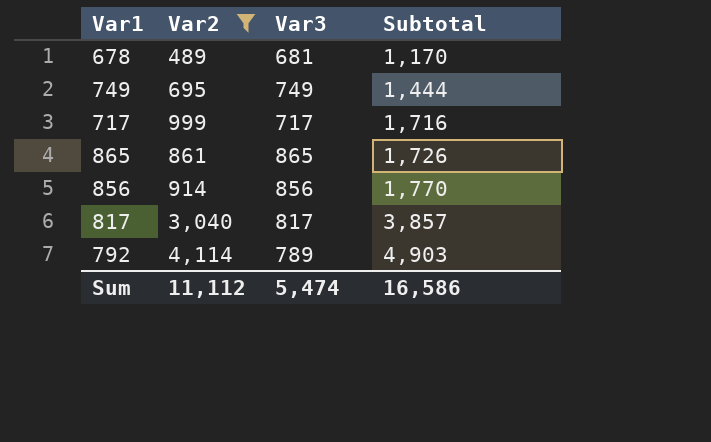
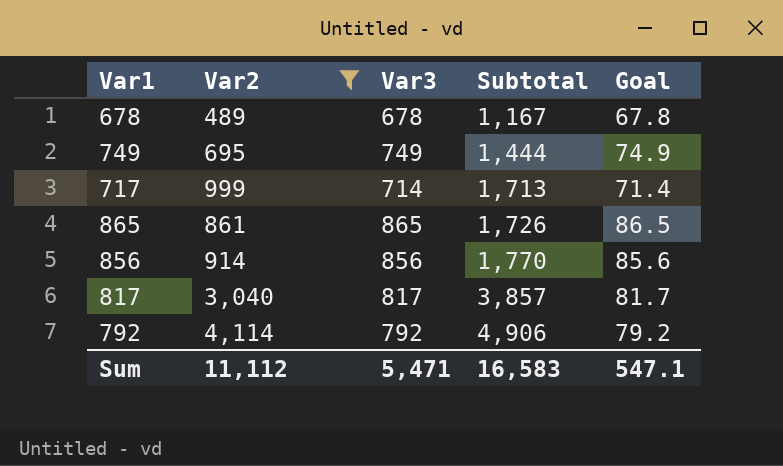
column Goal | formula: none -> [Var3] * 0.1
678 | Var3: 681 -> 678
678 | Subtotal: 1,170 -> 1,167
717 | Var3: 717 -> 714
717 | Subtotal: 1,716 -> 1,713
792 | Var3: 789 -> 792
792 | Subtotal: 4,903 -> 4,906
Sum | Var3: 5,474 -> 5,471
Sum | Subtotal: 16,586 -> 16,583

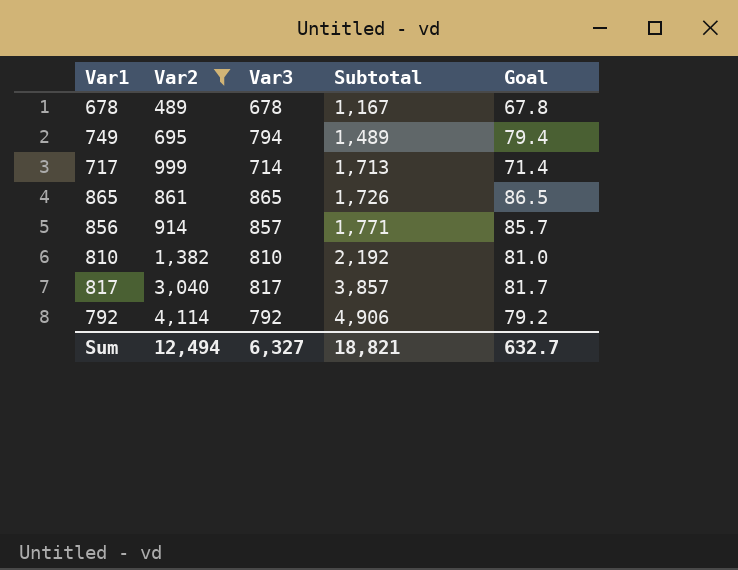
749 | Var3: 749 -> 794
749 | Subtotal: 1,444 -> 1,489
749 | Goal: 74.9 -> 79.4
856 | Var3: 856 -> 857
856 | Subtotal: 1,770 -> 1,771
856 | Goal: 85.6 -> 85.7
row 810: none -> 1,382 | 810 | 2,192 | 81.0
Sum | Var2: 11,112 -> 12,494
Sum | Var3: 5,471 -> 6,327
Sum | Subtotal: 16,583 -> 18,821
Sum | Goal: 547.1 -> 632.7

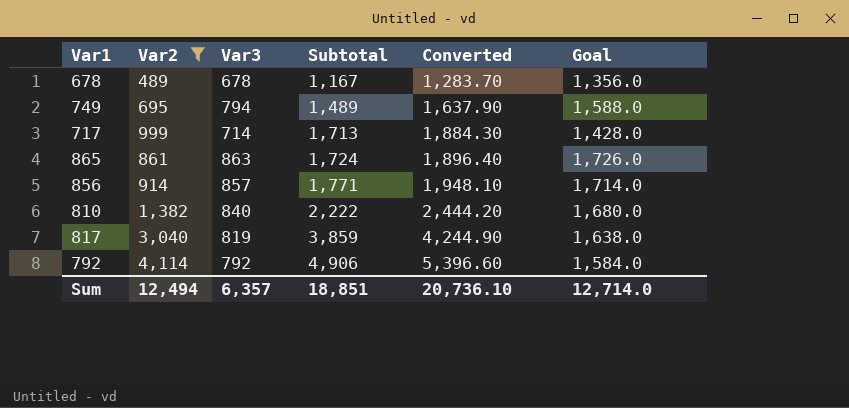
column Converted | formula: none -> [Subtotal] * 1.1
column Goal | formula: [Var3] * 0.1 -> [Var3] * 2
865 | Var3: 865 -> 863
865 | Subtotal: 1,726 -> 1,724
810 | Var3: 810 -> 840
810 | Subtotal: 2,192 -> 2,222
817 | Var3: 817 -> 819
817 | Subtotal: 3,857 -> 3,859
Sum | Var3: 6,327 -> 6,357
Sum | Subtotal: 18,821 -> 18,851
Sum | Goal: 632.7 -> 12,714.0

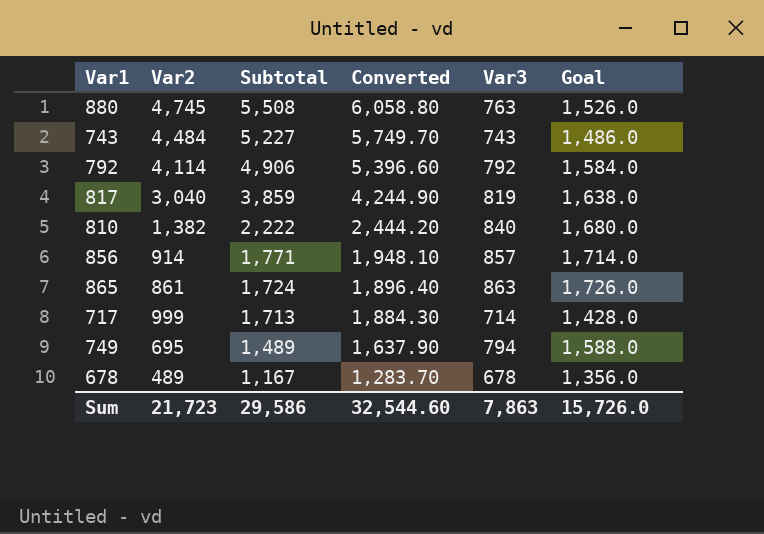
filter: Var2 <= 4,114 -> none
row order: Subtotal ascending -> Subtotal descending
column Var3 | position: 3 -> 5
Sum | Var2: 12,494 -> 21,723
Sum | Subtotal: 18,851 -> 29,586
Sum | Converted: 20,736.10 -> 32,544.60
Sum | Var3: 6,357 -> 7,863
Sum | Goal: 12,714.0 -> 15,726.0

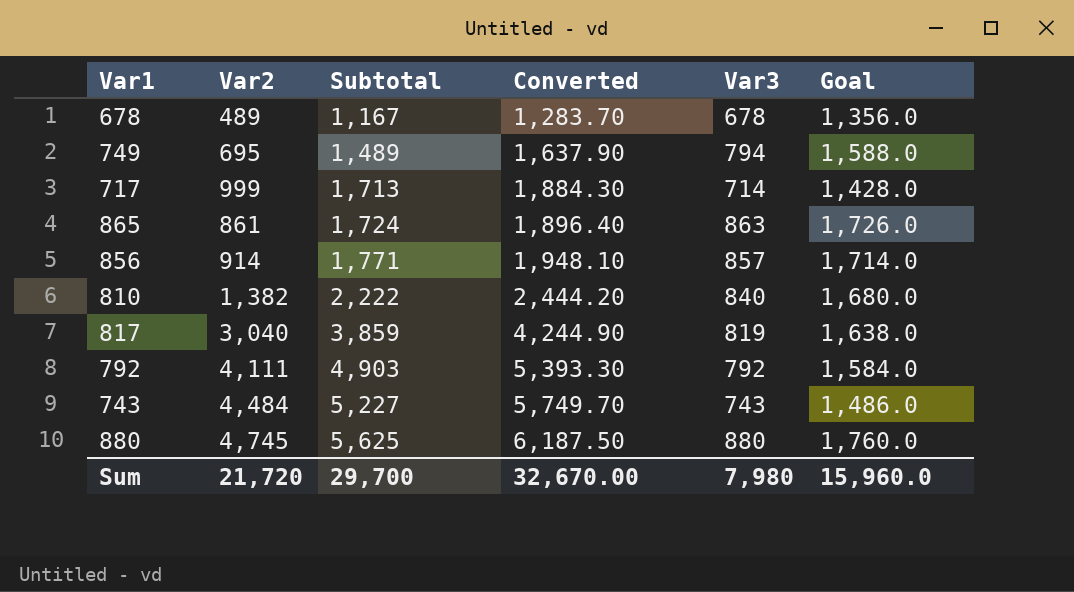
row order: Subtotal descending -> Subtotal ascending
792 | Var2: 4,114 -> 4,111
792 | Subtotal: 4,906 -> 4,903
792 | Converted: 5,396.60 -> 5,393.30
880 | Subtotal: 5,508 -> 5,625
880 | Converted: 6,058.80 -> 6,187.50
880 | Var3: 763 -> 880
880 | Goal: 1,526.0 -> 1,760.0
Sum | Var2: 21,723 -> 21,720
Sum | Subtotal: 29,586 -> 29,700
Sum | Converted: 32,544.60 -> 32,670.00
Sum | Var3: 7,863 -> 7,980
Sum | Goal: 15,726.0 -> 15,960.0

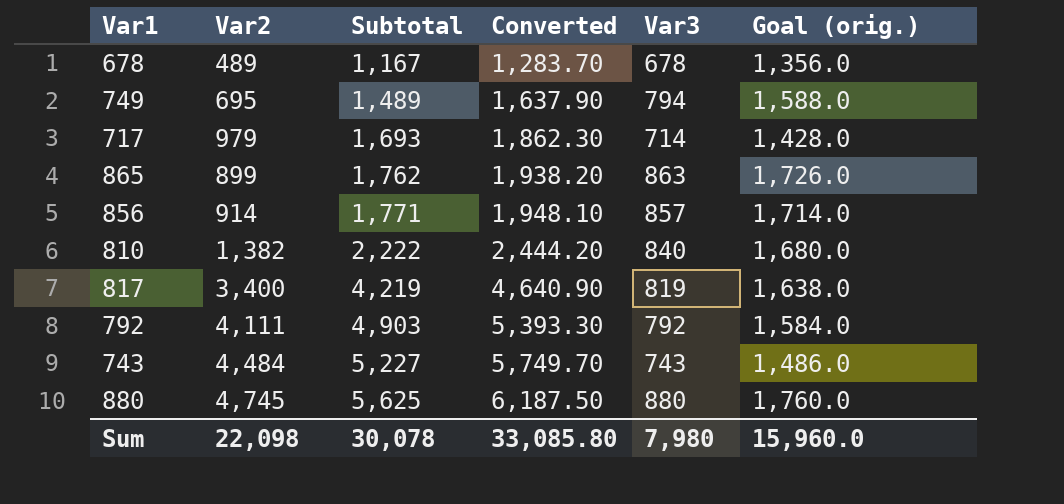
column name: Goal -> Goal (orig.)
717 | Var2: 999 -> 979
717 | Subtotal: 1,713 -> 1,693
717 | Converted: 1,884.30 -> 1,862.30
865 | Var2: 861 -> 899
865 | Subtotal: 1,724 -> 1,762
865 | Converted: 1,896.40 -> 1,938.20
817 | Var2: 3,040 -> 3,400
817 | Subtotal: 3,859 -> 4,219
817 | Converted: 4,244.90 -> 4,640.90
Sum | Var2: 21,720 -> 22,098
Sum | Subtotal: 29,700 -> 30,078
Sum | Converted: 32,670.00 -> 33,085.80

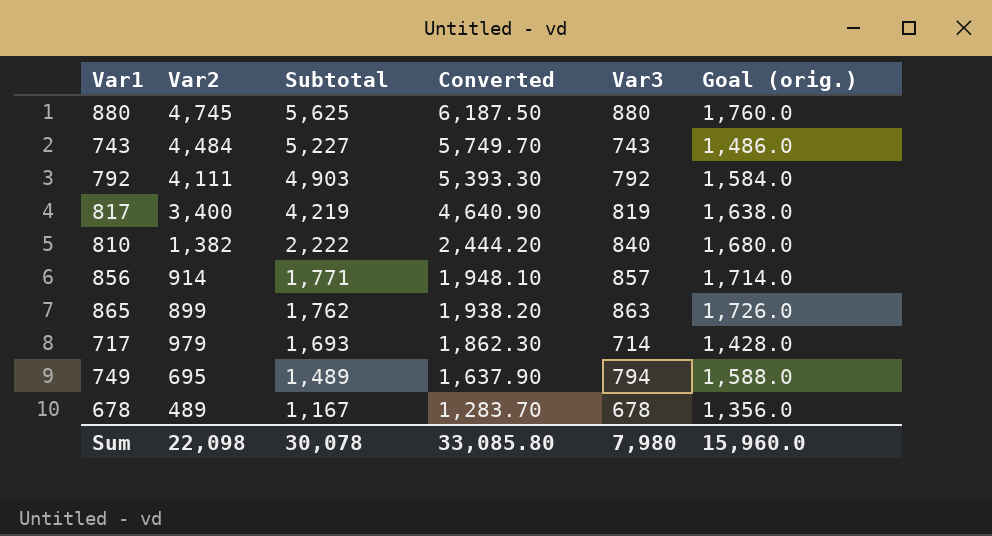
row order: Subtotal ascending -> Subtotal descending

